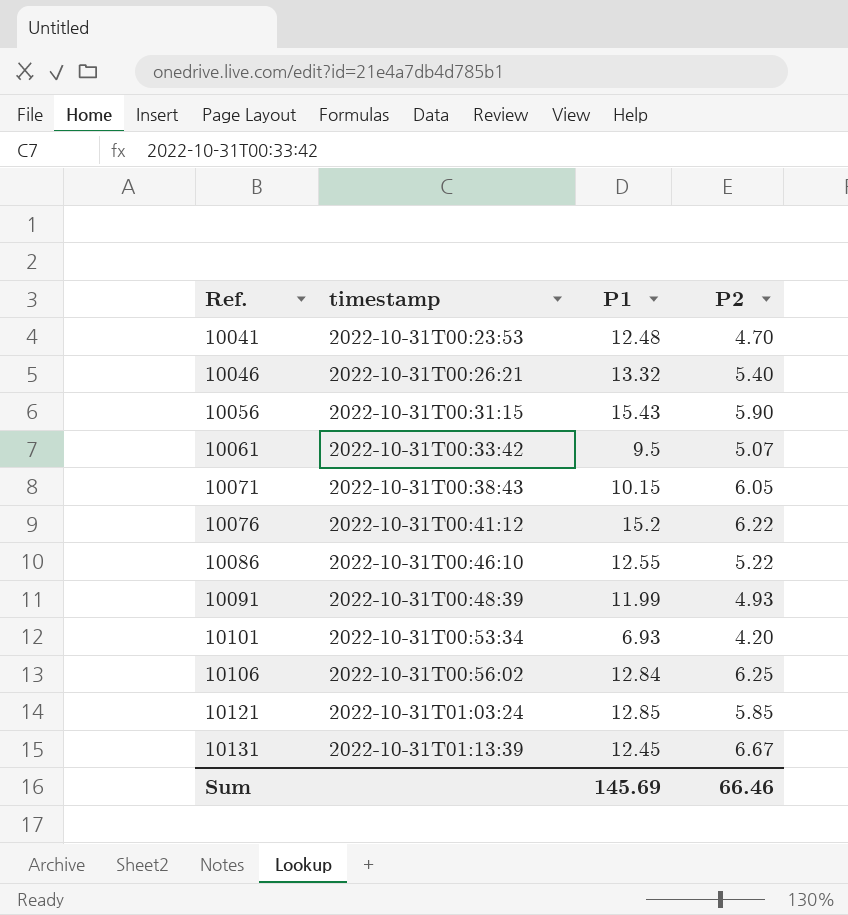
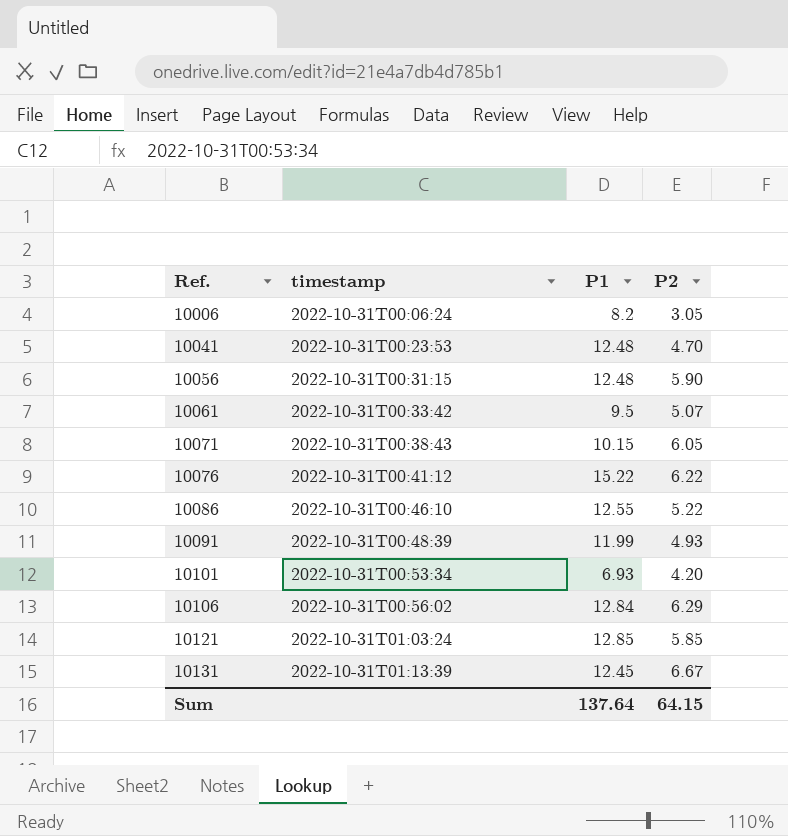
row 10046: 2022-10-31T00:26:21 | 13.32 | 5.40 -> none
row 10006: none -> 2022-10-31T00:06:24 | 8.2 | 3.05
10056 | P1: 15.43 -> 12.48
10076 | P1: 15.2 -> 15.22
10106 | P2: 6.25 -> 6.29
Sum | P1: 145.69 -> 137.64
Sum | P2: 66.46 -> 64.15

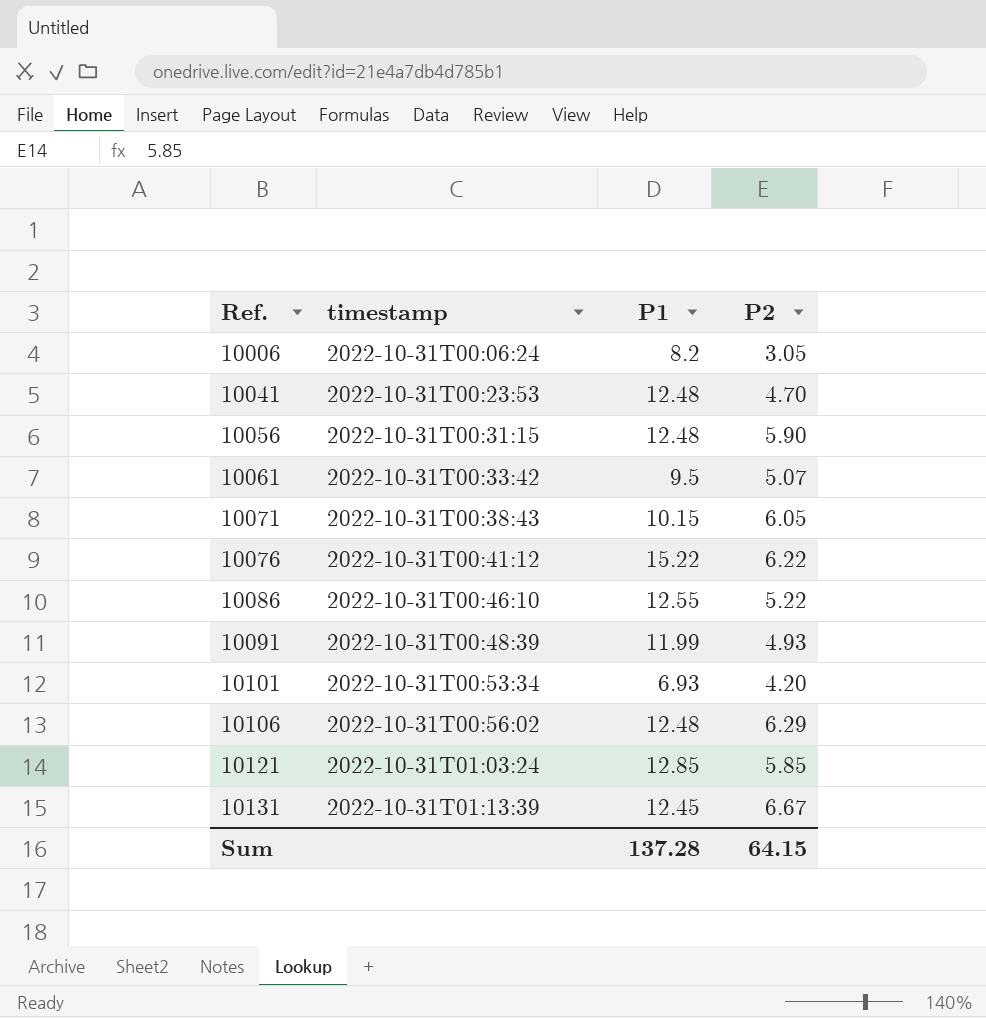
10106 | P1: 12.84 -> 12.48
Sum | P1: 137.64 -> 137.28

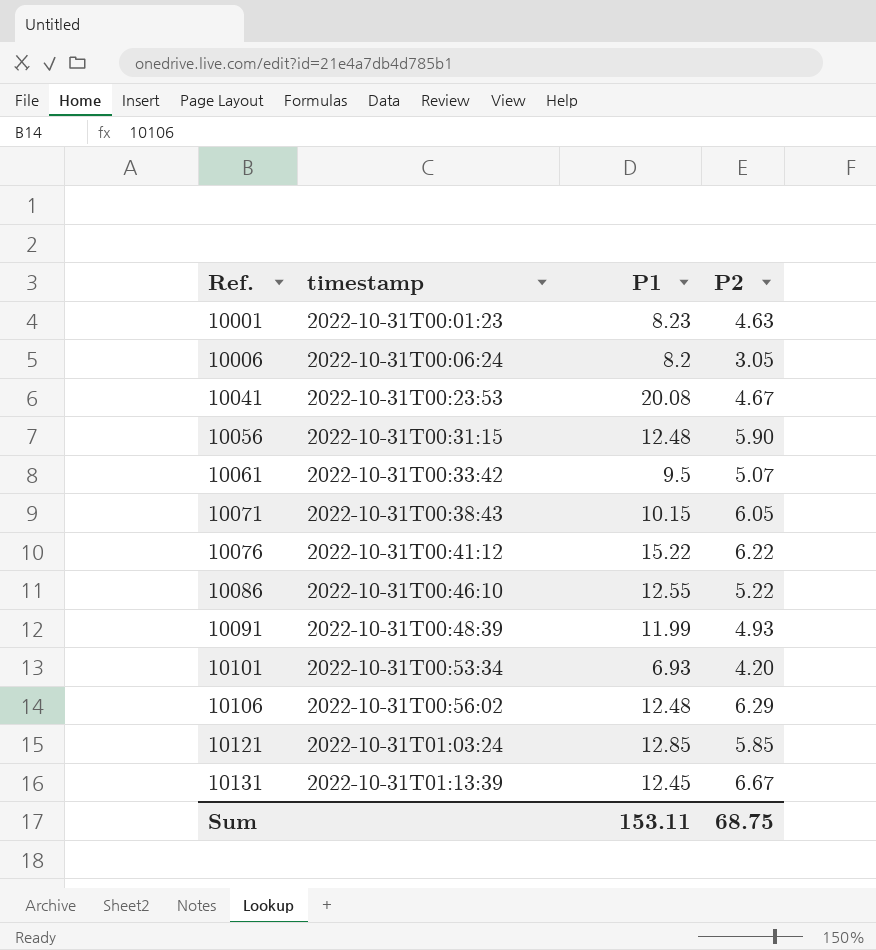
row 10001: none -> 2022-10-31T00:01:23 | 8.23 | 4.63
10041 | P1: 12.48 -> 20.08
10041 | P2: 4.70 -> 4.67
Sum | P1: 137.28 -> 153.11
Sum | P2: 64.15 -> 68.75

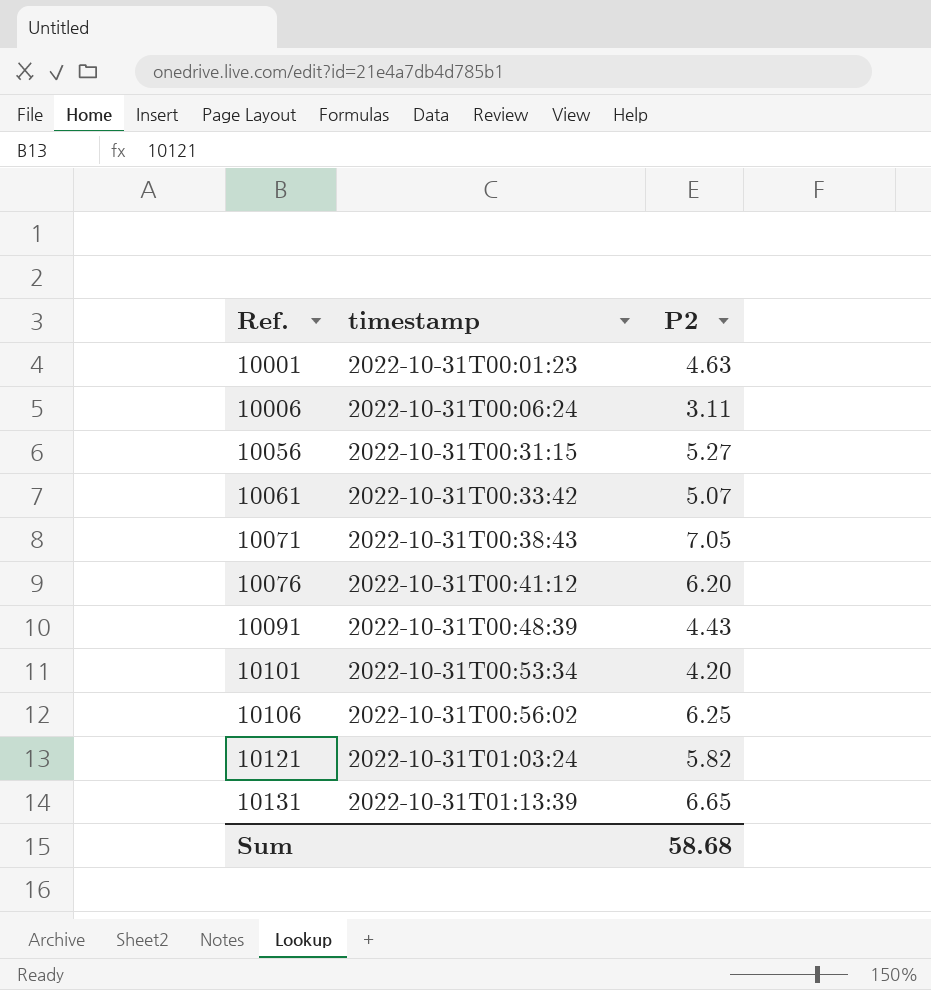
column P1 | position: 3 -> none
row 10041: 2022-10-31T00:23:53 | 20.08 | 4.67 -> none
row 10086: 2022-10-31T00:46:10 | 12.55 | 5.22 -> none
10006 | P2: 3.05 -> 3.11
10056 | P2: 5.90 -> 5.27
10071 | P2: 6.05 -> 7.05
10076 | P2: 6.22 -> 6.20
10091 | P2: 4.93 -> 4.43
10106 | P2: 6.29 -> 6.25
10121 | P2: 5.85 -> 5.82
10131 | P2: 6.67 -> 6.65
Sum | P2: 68.75 -> 58.68

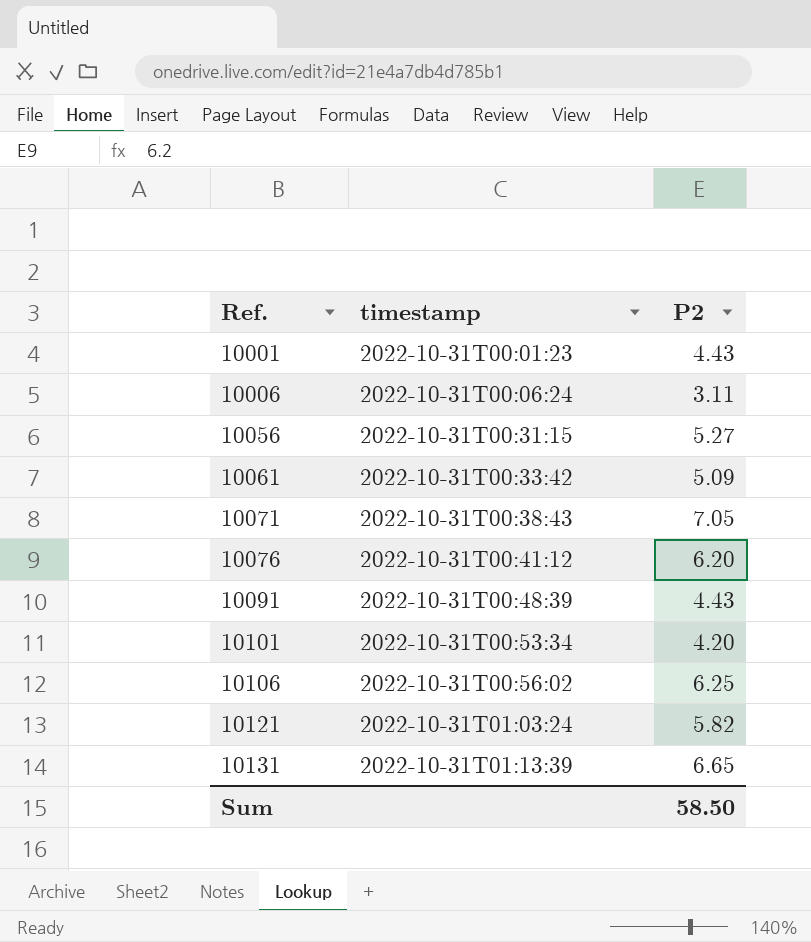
10001 | P2: 4.63 -> 4.43
10061 | P2: 5.07 -> 5.09
Sum | P2: 58.68 -> 58.50

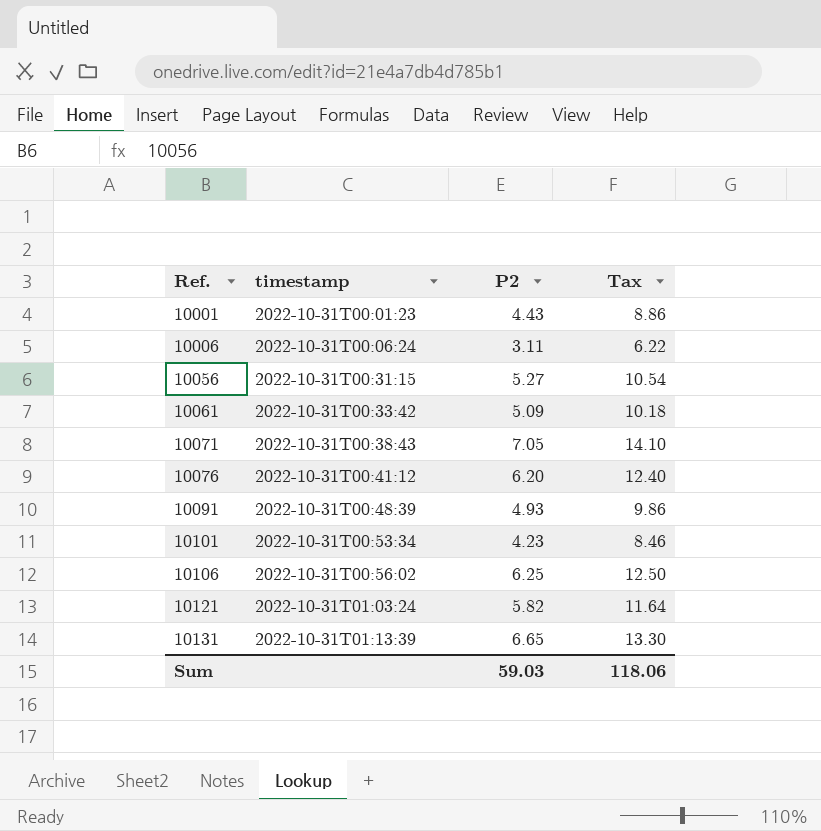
column Tax | formula: none -> [P2] * 2
10091 | P2: 4.43 -> 4.93
10101 | P2: 4.20 -> 4.23
Sum | P2: 58.50 -> 59.03

